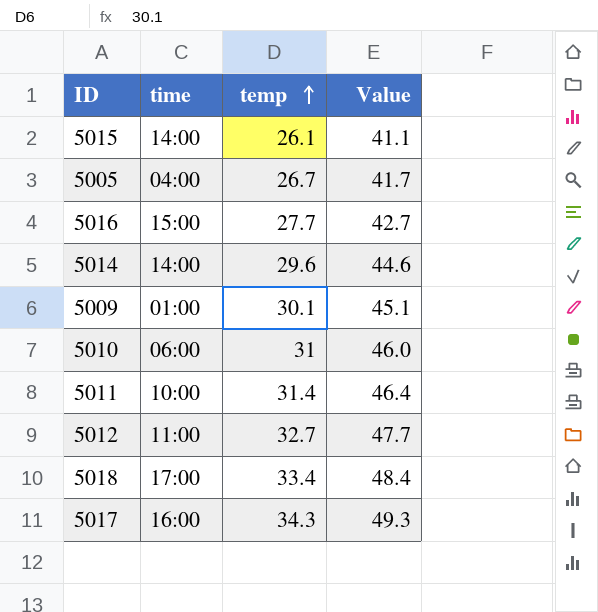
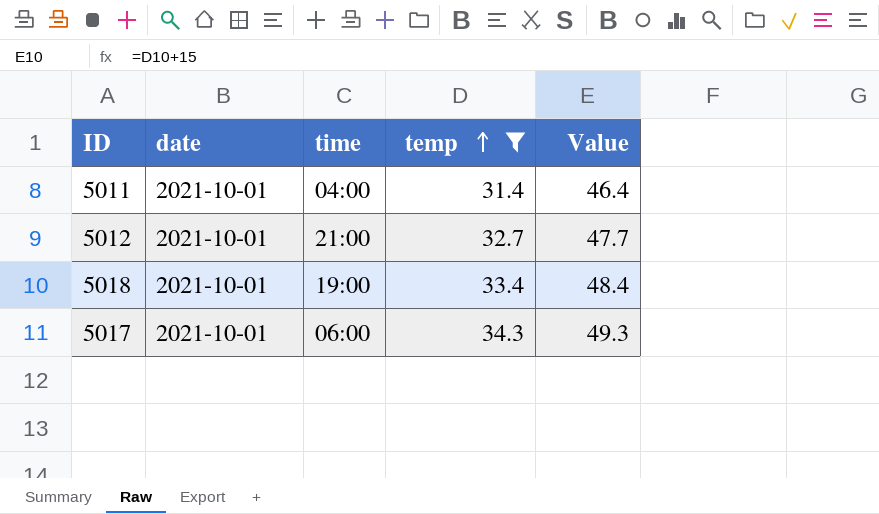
filter: none -> temp >= 31.4
column date | position: none -> 2
5011 | time: 10:00 -> 04:00
5012 | time: 11:00 -> 21:00
5018 | time: 17:00 -> 19:00
5017 | time: 16:00 -> 06:00

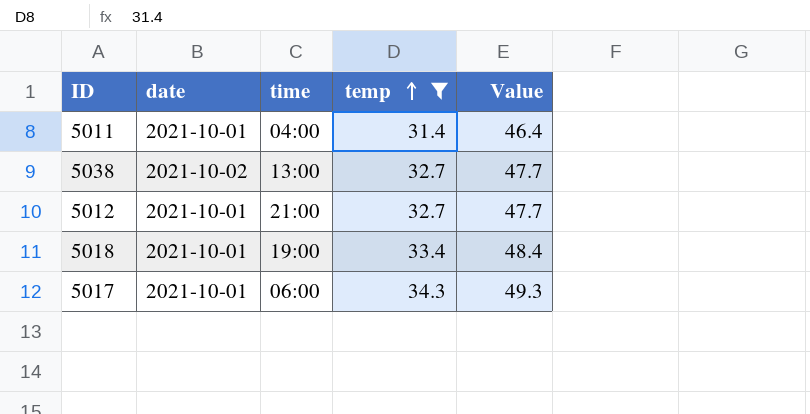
row 5038: none -> 2021-10-02 | 13:00 | 32.7 | 47.7

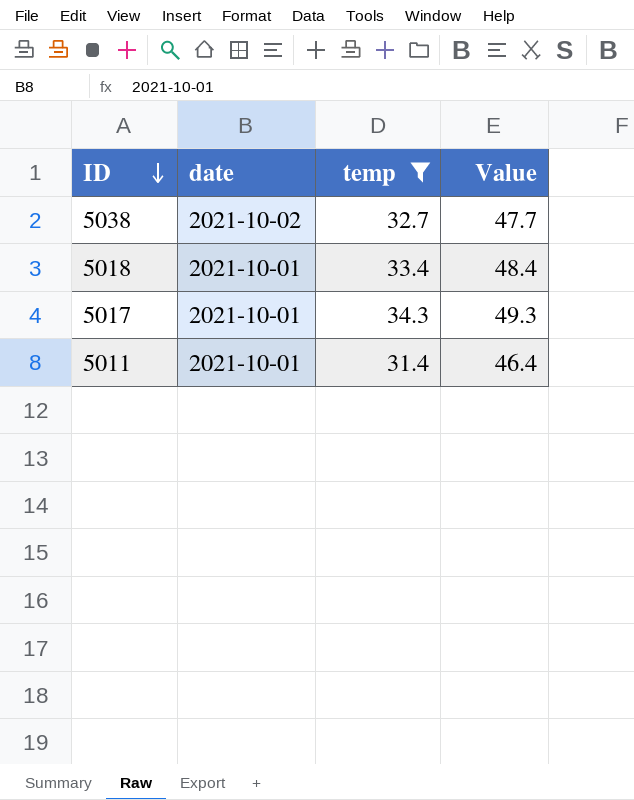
row order: temp ascending -> ID descending
column time | position: 3 -> none
row 5012: 2021-10-01 | 21:00 | 32.7 | 47.7 -> none

